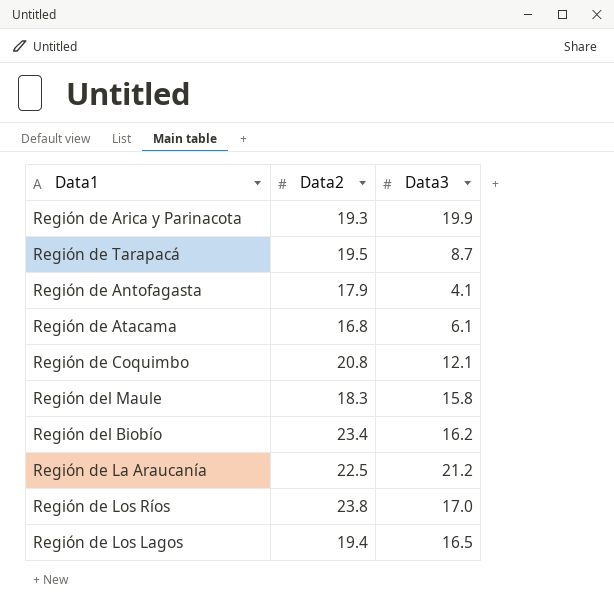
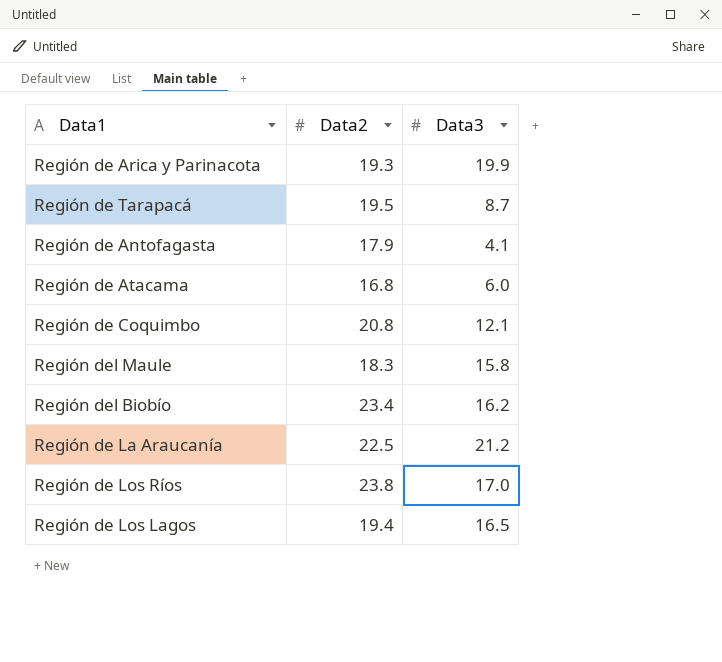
Región de Atacama | Data3: 6.1 -> 6.0

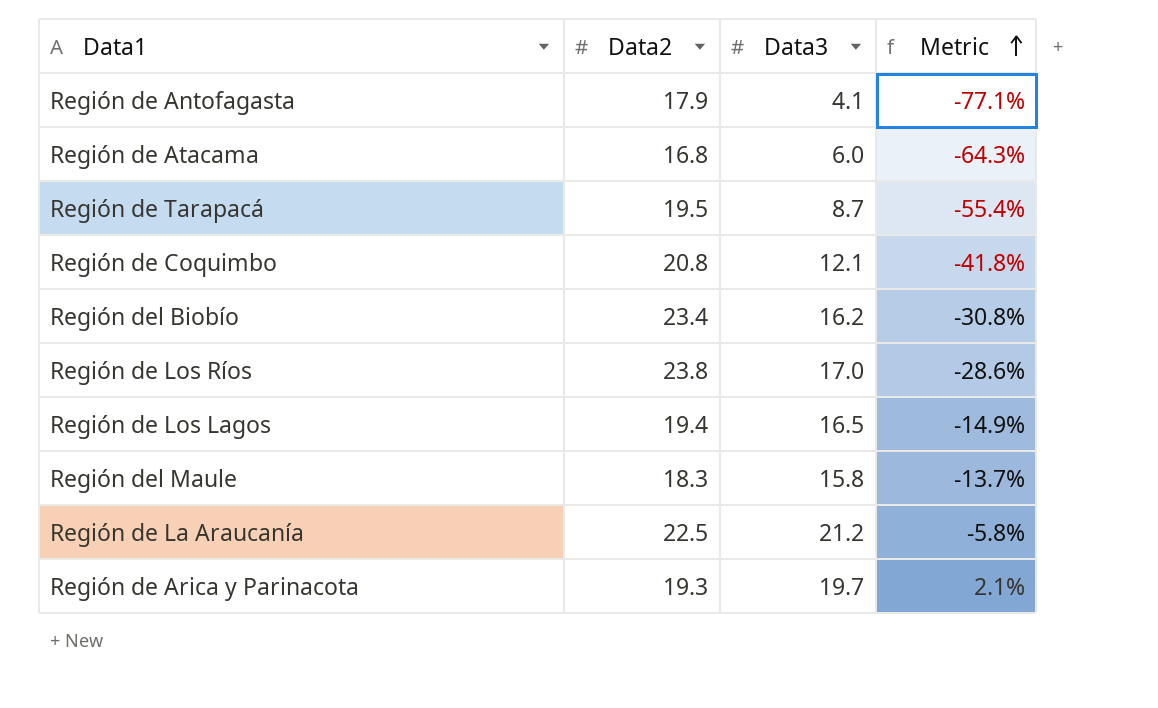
row order: none -> Metric ascending
column Metric | formula: none -> ([Data3] - [Data2]) / [Data2]
Región de Arica y Parinacota | Data3: 19.9 -> 19.7

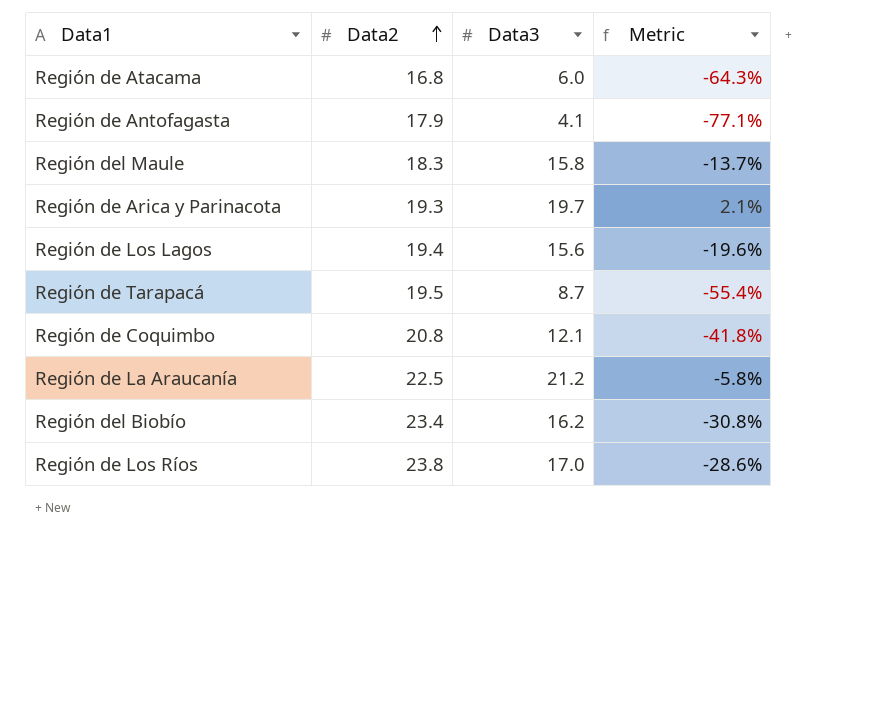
row order: Metric ascending -> Data2 ascending
Región de Los Lagos | Data3: 16.5 -> 15.6
Región de Los Lagos | Metric: -14.9% -> -19.6%

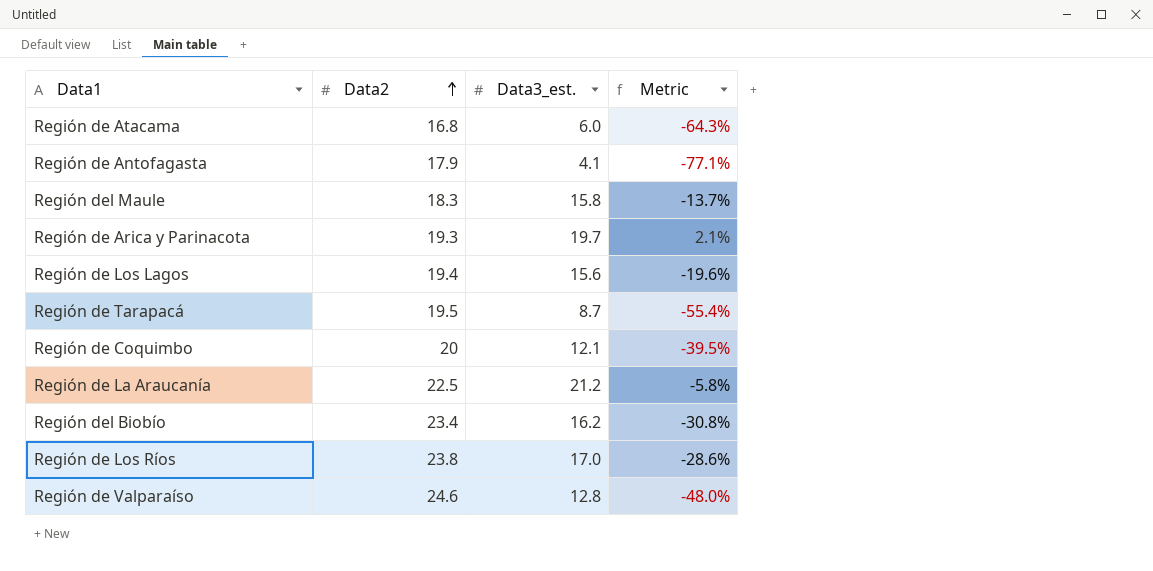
column name: Data3 -> Data3_est.
Región de Coquimbo | Data2: 20.8 -> 20
Región de Coquimbo | Metric: -41.8% -> -39.5%
row Región de Valparaíso: none -> 24.6 | 12.8 | -48.0%

